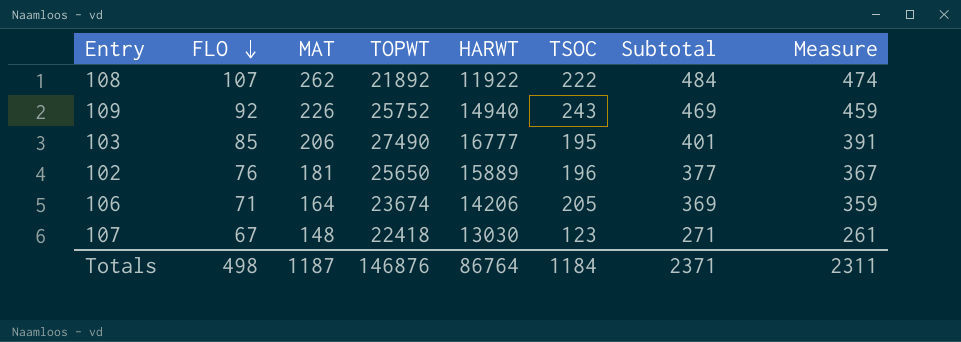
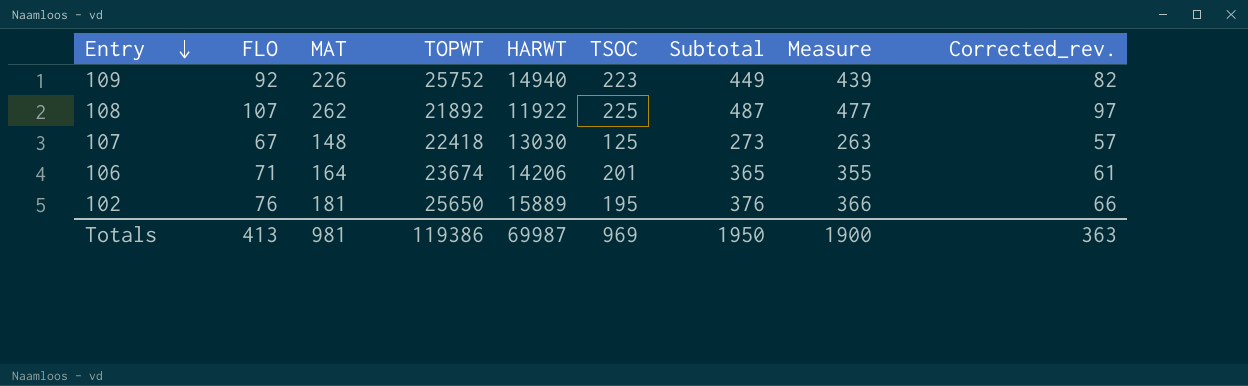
row order: FLO descending -> Entry descending
column Corrected_rev. | formula: none -> [FLO] - 10
row 103: 85 | 206 | 27490 | 16777 | 195 | 401 | 391 -> none
109 | TSOC: 243 -> 223
109 | Subtotal: 469 -> 449
109 | Measure: 459 -> 439
108 | TSOC: 222 -> 225
108 | Subtotal: 484 -> 487
108 | Measure: 474 -> 477
107 | TSOC: 123 -> 125
107 | Subtotal: 271 -> 273
107 | Measure: 261 -> 263
106 | TSOC: 205 -> 201
106 | Subtotal: 369 -> 365
106 | Measure: 359 -> 355
102 | TSOC: 196 -> 195
102 | Subtotal: 377 -> 376
102 | Measure: 367 -> 366
Totals | FLO: 498 -> 413
Totals | MAT: 1187 -> 981
Totals | TOPWT: 146876 -> 119386
Totals | HARWT: 86764 -> 69987
Totals | TSOC: 1184 -> 969
Totals | Subtotal: 2371 -> 1950
Totals | Measure: 2311 -> 1900

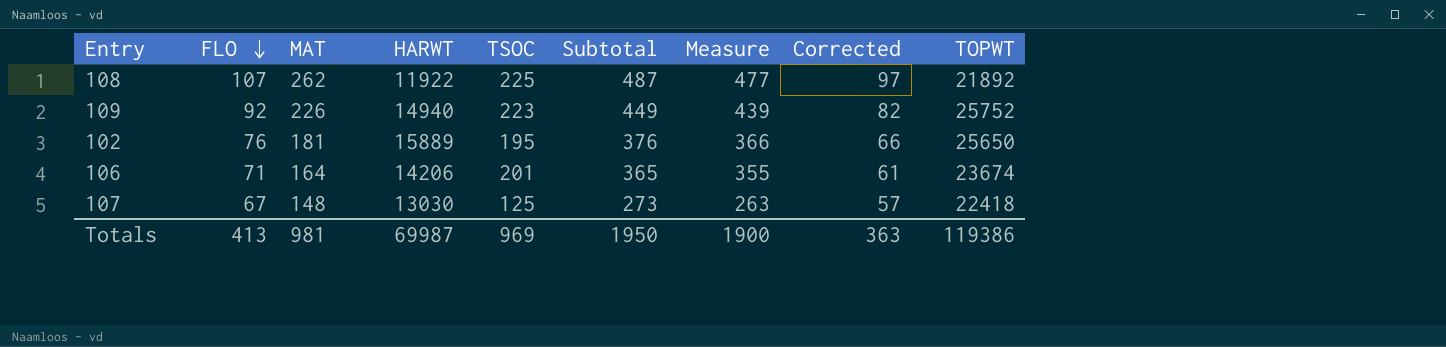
row order: Entry descending -> FLO descending
column name: Corrected_rev. -> Corrected
column TOPWT | position: 4 -> 9

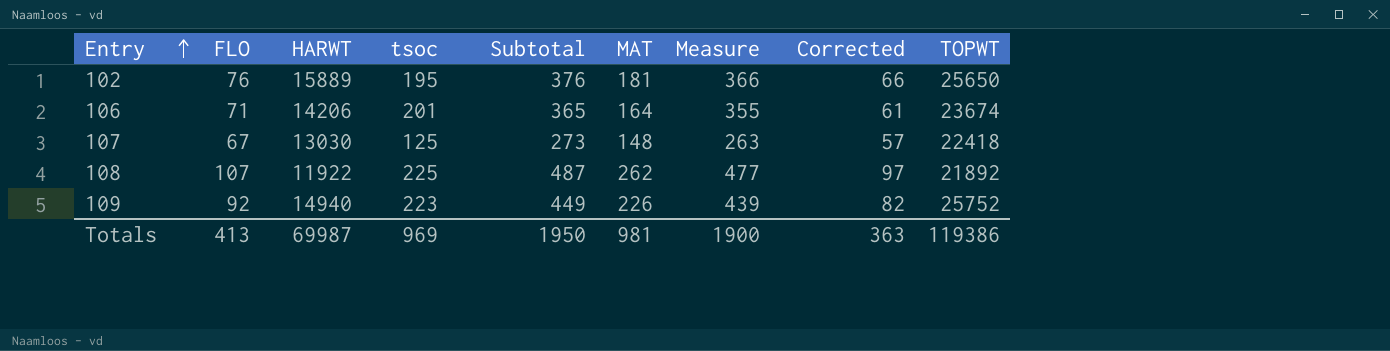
row order: FLO descending -> Entry ascending
column name: TSOC -> tsoc
column MAT | position: 3 -> 6

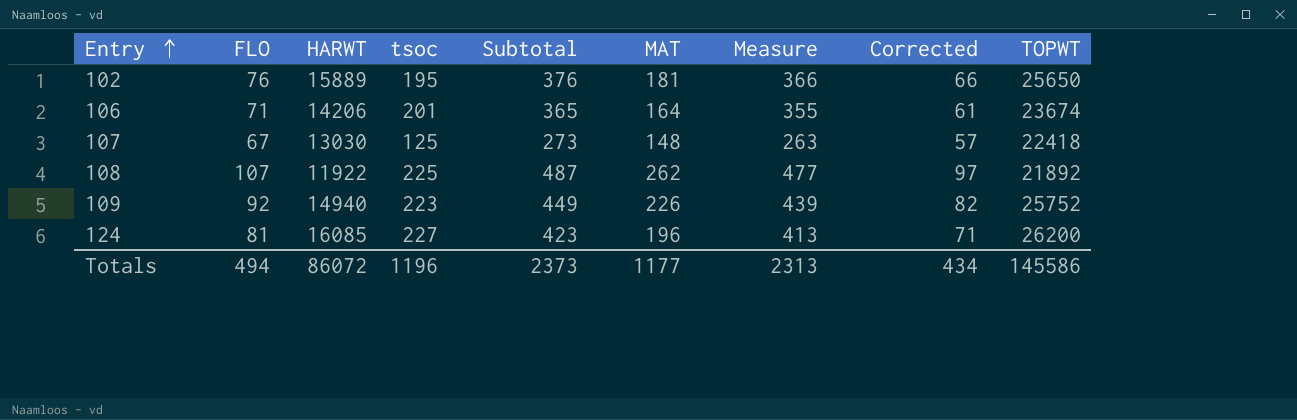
row 124: none -> 81 | 16085 | 227 | 423 | 196 | 413 | 71 | 26200
Totals | FLO: 413 -> 494
Totals | HARWT: 69987 -> 86072
Totals | tsoc: 969 -> 1196
Totals | Subtotal: 1950 -> 2373
Totals | MAT: 981 -> 1177
Totals | Measure: 1900 -> 2313
Totals | Corrected: 363 -> 434
Totals | TOPWT: 119386 -> 145586

